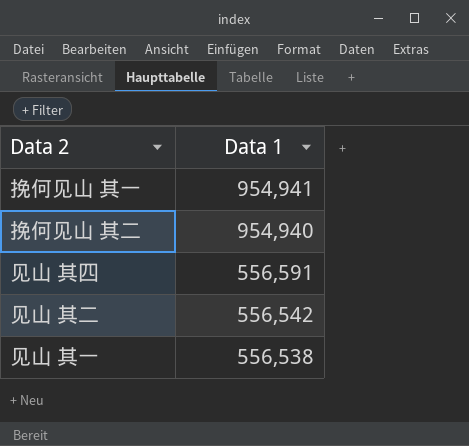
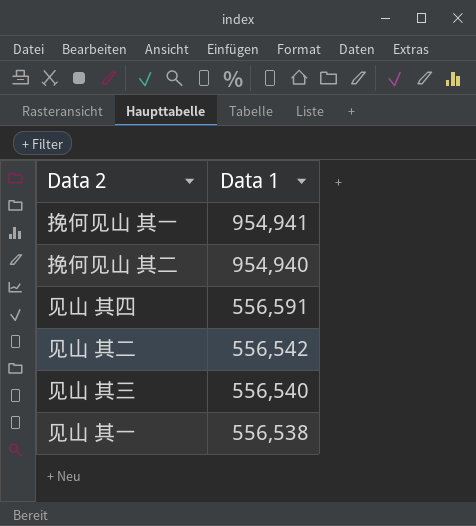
row 见山 其三: none -> 556,540

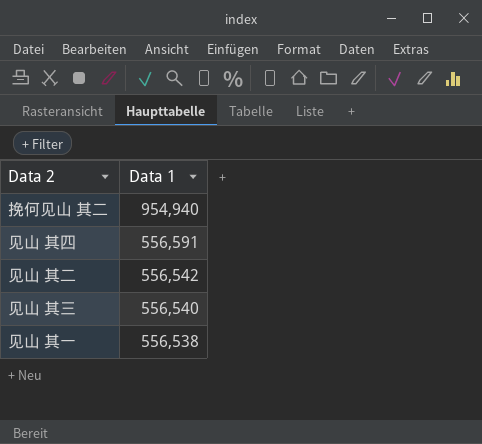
row 挽何见山 其一: 954,941 -> none

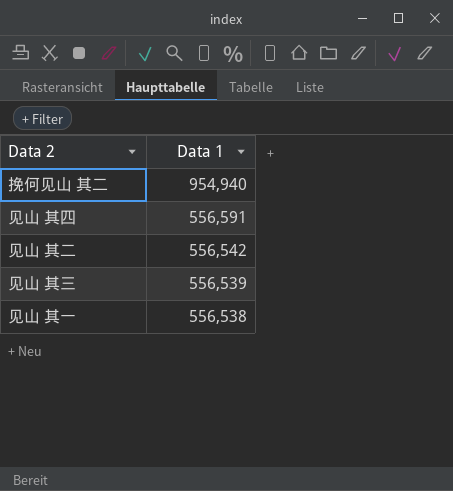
见山 其三 | Data 1: 556,540 -> 556,539

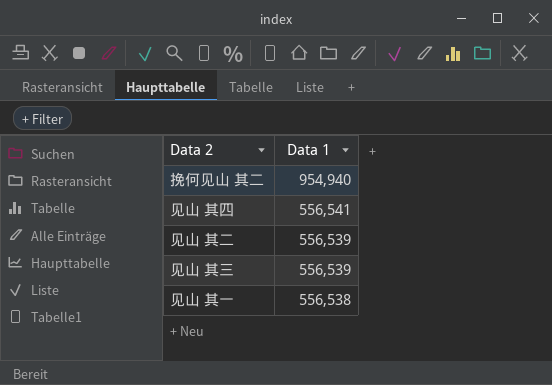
见山 其四 | Data 1: 556,591 -> 556,541
见山 其二 | Data 1: 556,542 -> 556,539

